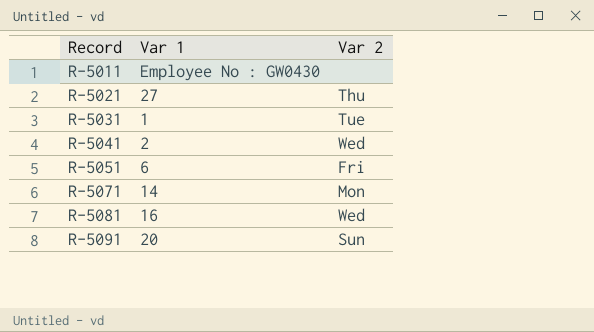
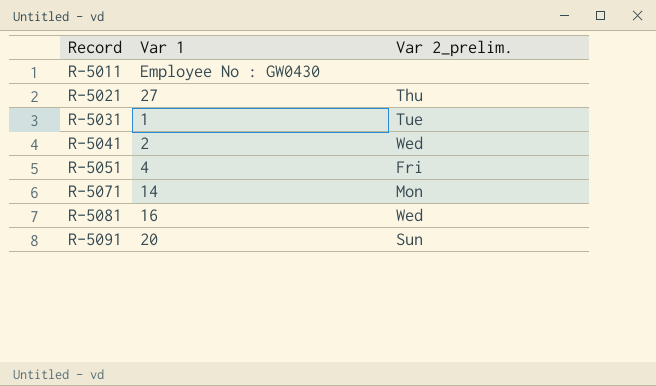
column name: Var 2 -> Var 2_prelim.
R-5051 | Var 1: 6 -> 4

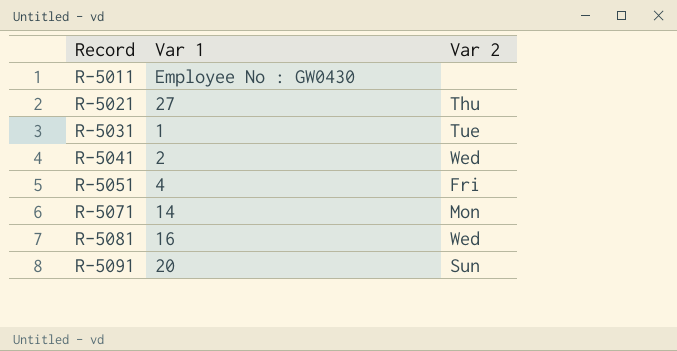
column name: Var 2_prelim. -> Var 2

